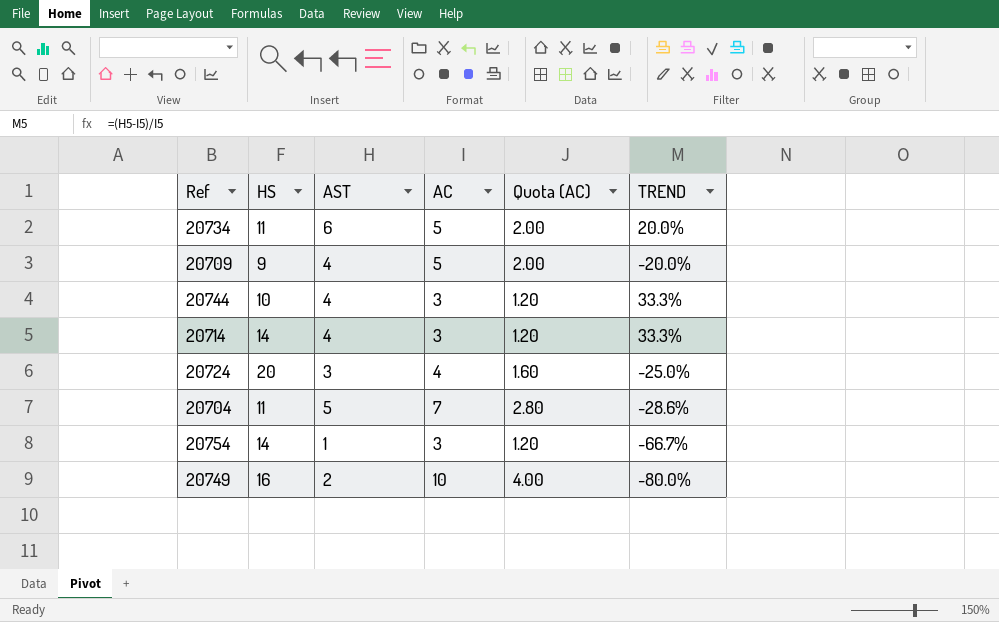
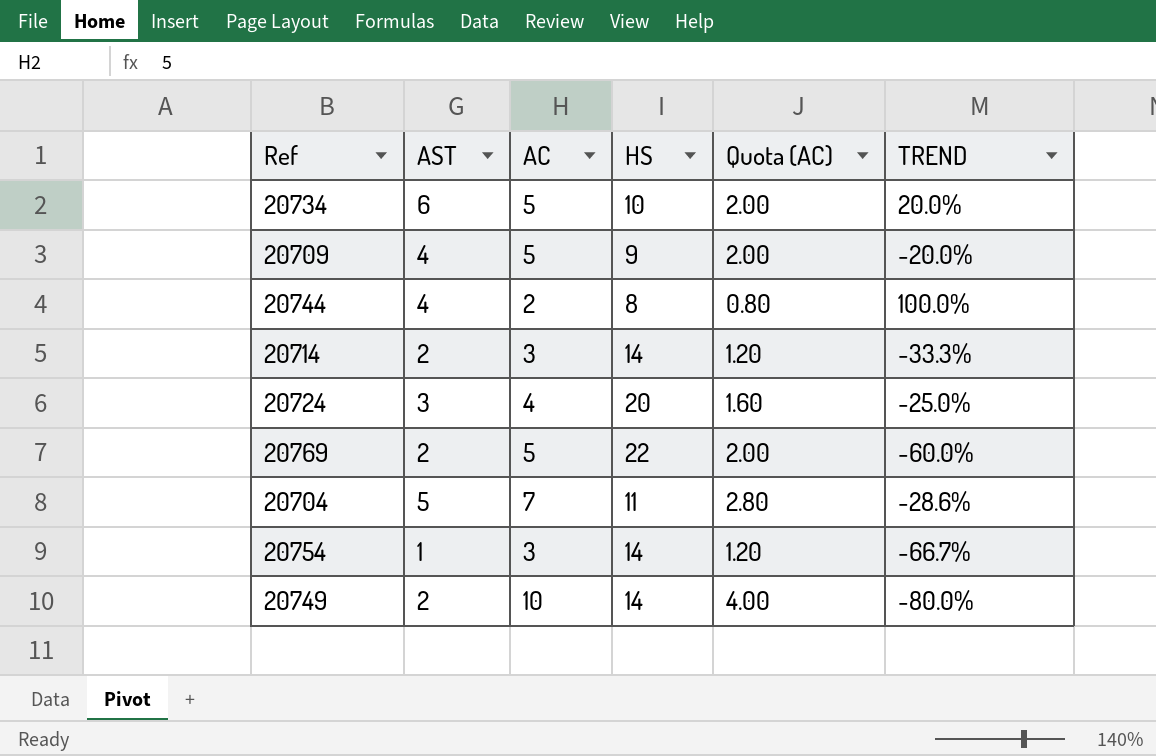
column HS | position: 2 -> 4
20734 | HS: 11 -> 10
20744 | AC: 3 -> 2
20744 | HS: 10 -> 8
20744 | Quota (AC): 1.20 -> 0.80
20744 | TREND: 33.3% -> 100.0%
20714 | AST: 4 -> 2
20714 | TREND: 33.3% -> -33.3%
row 20769: none -> 2 | 5 | 22 | 2.00 | -60.0%
20749 | HS: 16 -> 14

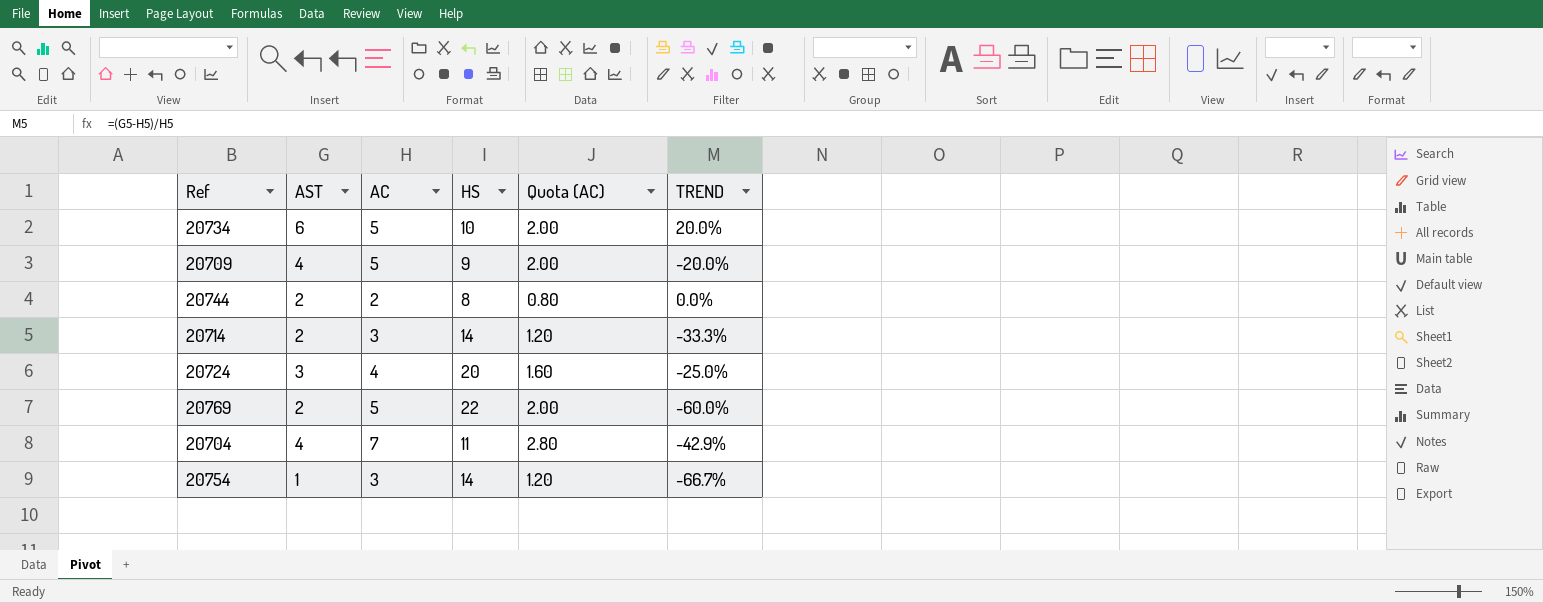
row 20749: 2 | 10 | 14 | 4.00 | -80.0% -> none
20744 | AST: 4 -> 2
20744 | TREND: 100.0% -> 0.0%
20704 | AST: 5 -> 4
20704 | TREND: -28.6% -> -42.9%

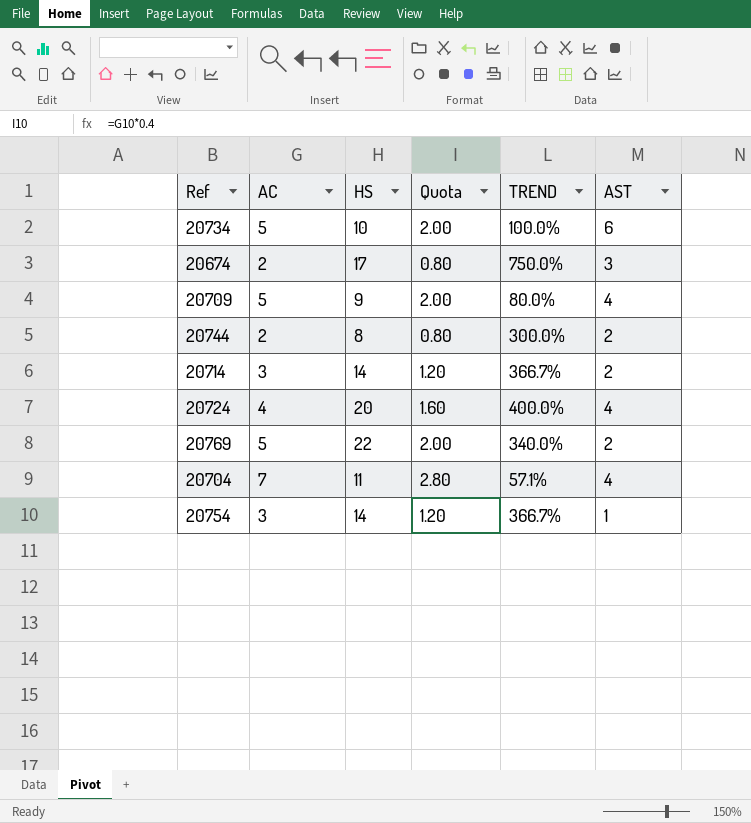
column name: Quota (AC) -> Quota
column TREND | formula: ([AST] - [AC]) / [AC] -> ([HS] - [AC]) / [AC]
column AST | position: 2 -> 6
row 20674: none -> 2 | 17 | 0.80 | 750.0% | 3
20724 | AST: 3 -> 4

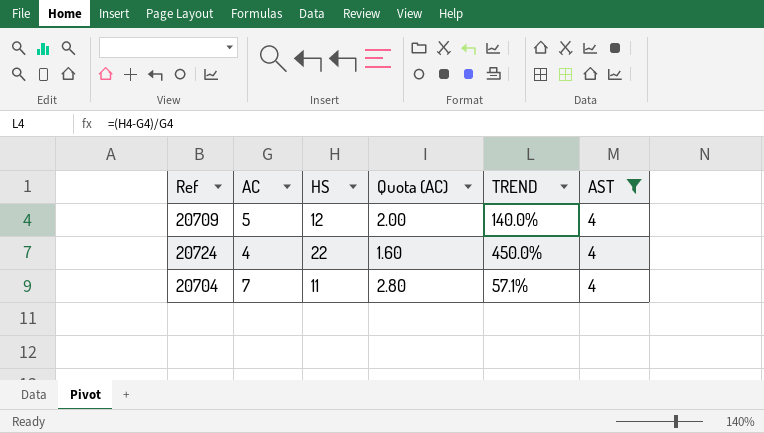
filter: none -> AST = 4
column name: Quota -> Quota (AC)
20709 | HS: 9 -> 12
20709 | TREND: 80.0% -> 140.0%
20724 | HS: 20 -> 22
20724 | TREND: 400.0% -> 450.0%

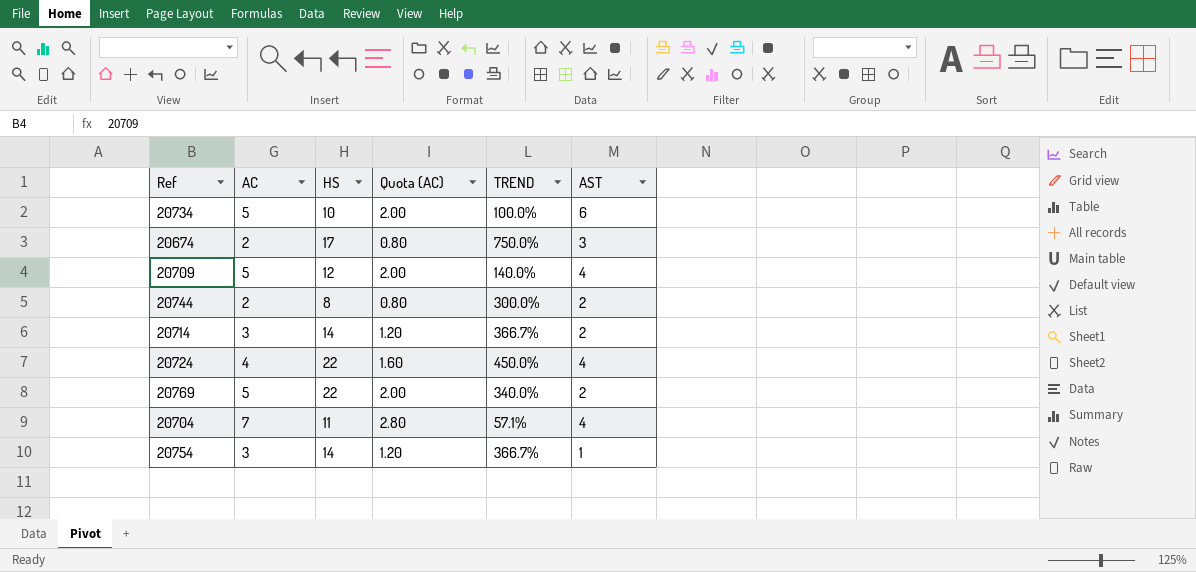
filter: AST = 4 -> none

